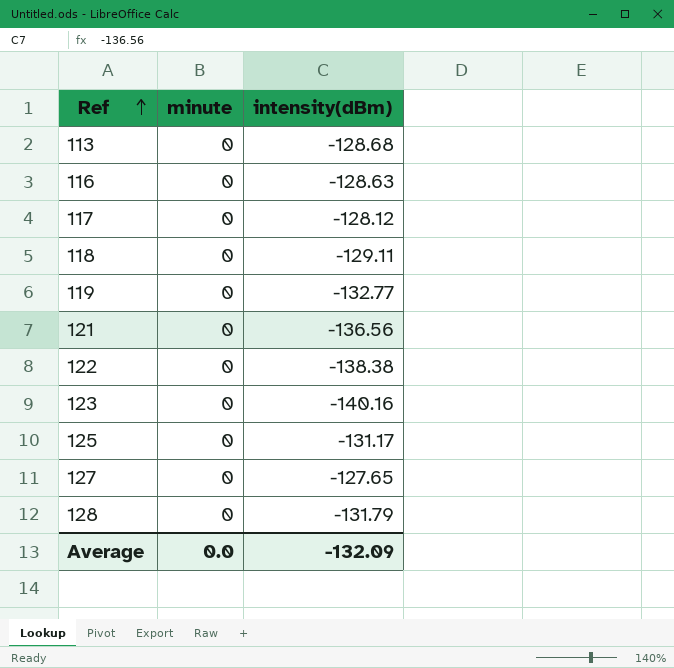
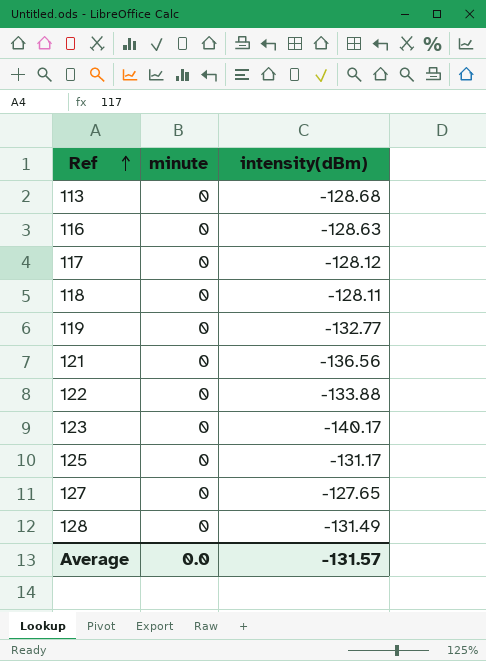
118 | intensity(dBm): -129.11 -> -128.11
122 | intensity(dBm): -138.38 -> -133.88
123 | intensity(dBm): -140.16 -> -140.17
128 | intensity(dBm): -131.79 -> -131.49
Average | intensity(dBm): -132.09 -> -131.57

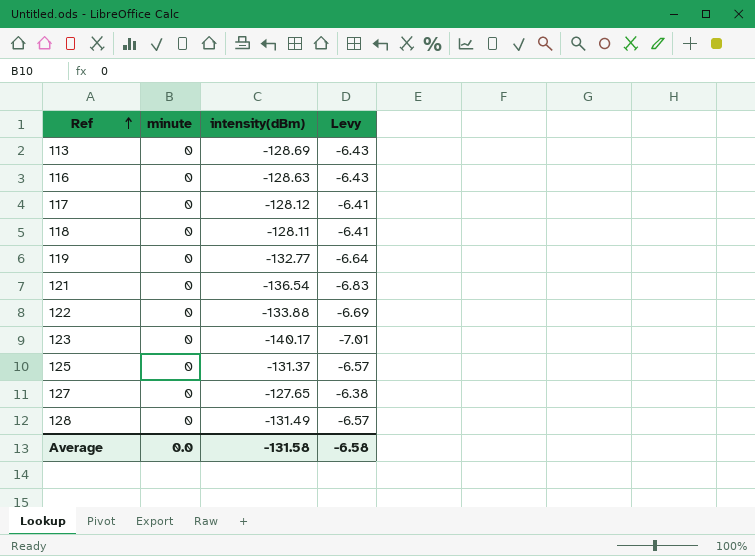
column Levy | formula: none -> [intensity(dBm)] * 0.05
113 | intensity(dBm): -128.68 -> -128.69
121 | intensity(dBm): -136.56 -> -136.54
125 | intensity(dBm): -131.17 -> -131.37
Average | intensity(dBm): -131.57 -> -131.58

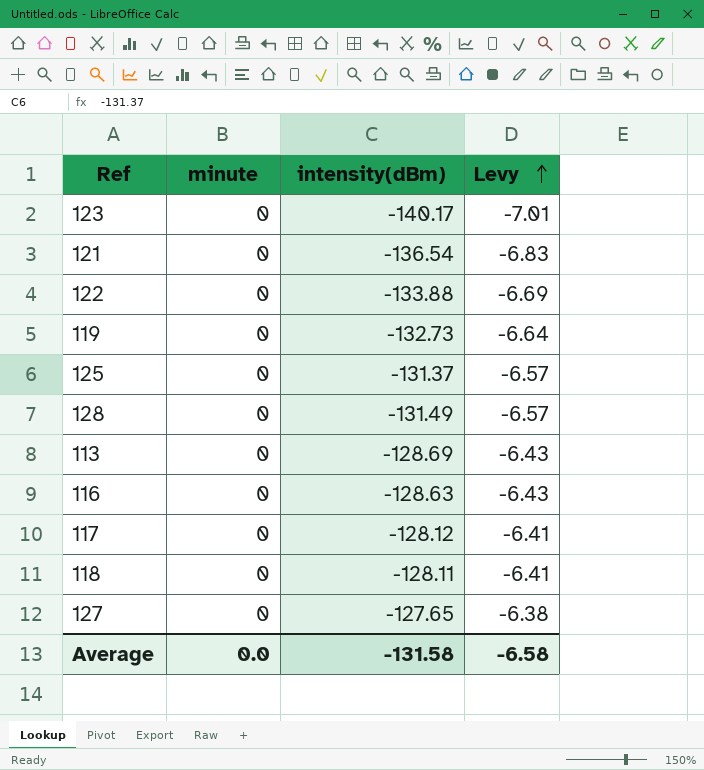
row order: Ref ascending -> Levy ascending
119 | intensity(dBm): -132.77 -> -132.73

